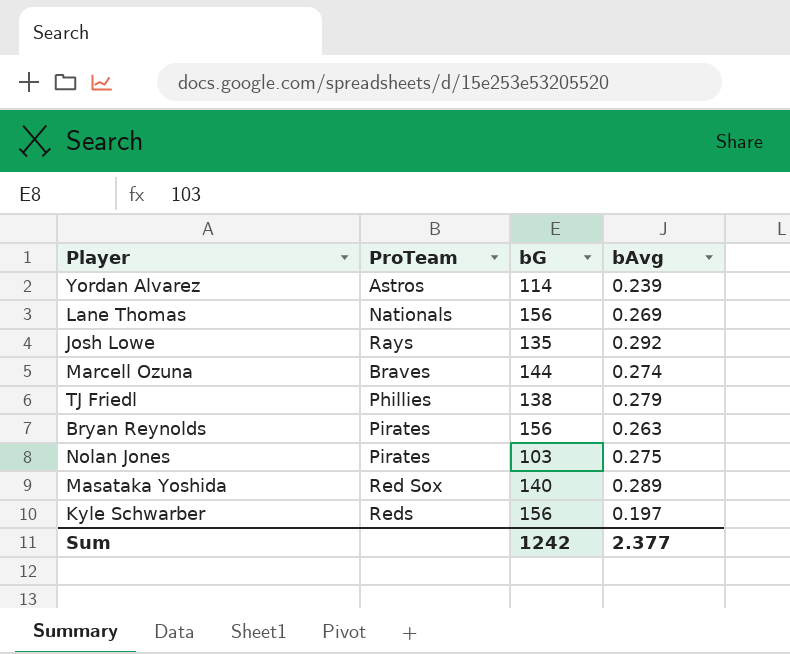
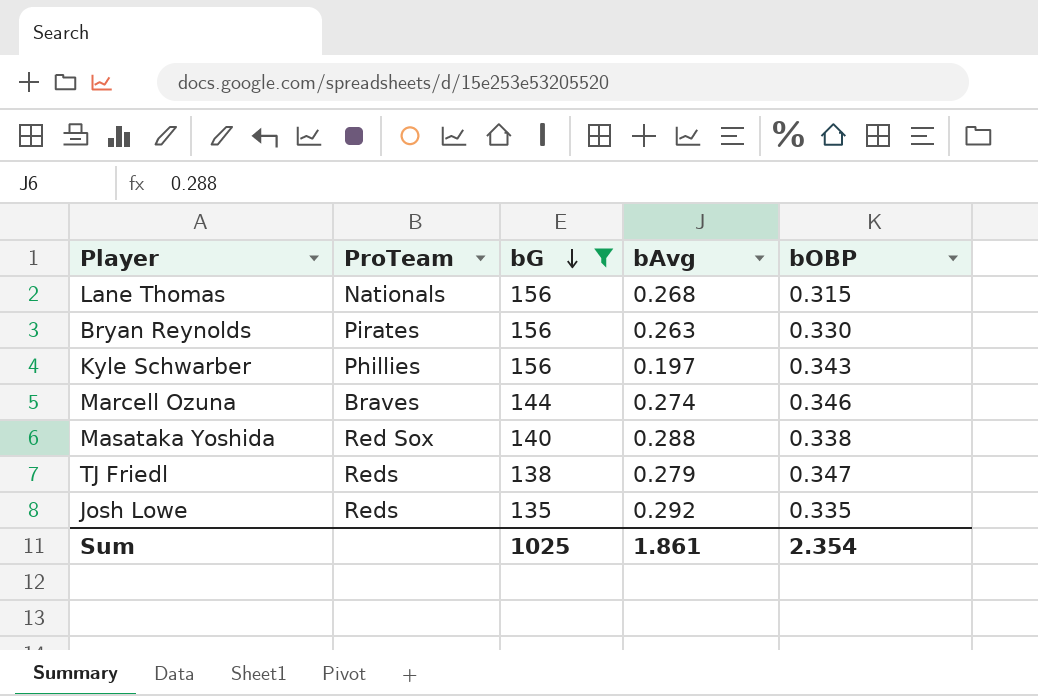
filter: none -> bG >= 135
row order: none -> bG descending
column bOBP | position: none -> 5
Lane Thomas | bAvg: 0.269 -> 0.268
Kyle Schwarber | ProTeam: Reds -> Phillies
Masataka Yoshida | bAvg: 0.289 -> 0.288
TJ Friedl | ProTeam: Phillies -> Reds
Josh Lowe | ProTeam: Rays -> Reds
Sum | bG: 1242 -> 1025
Sum | bAvg: 2.377 -> 1.861

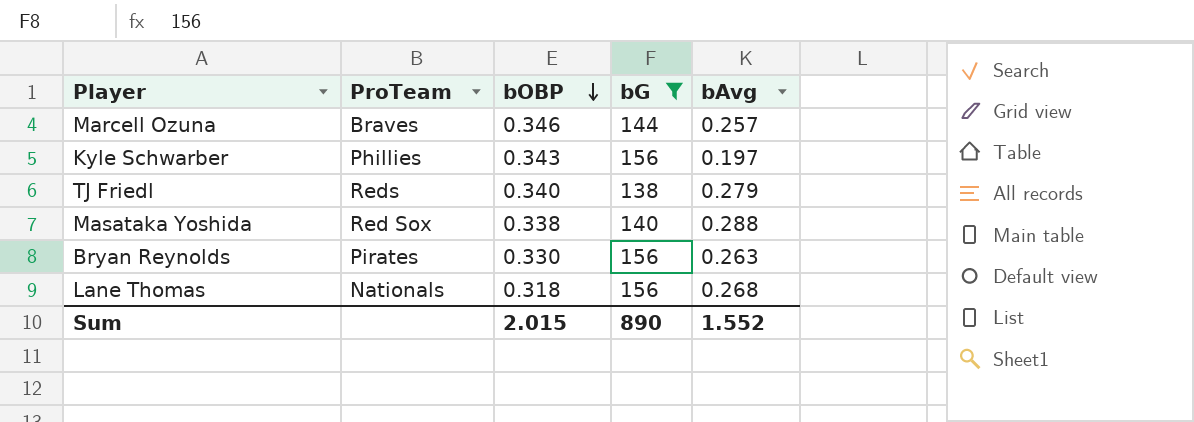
row order: bG descending -> bOBP descending
column bOBP | position: 5 -> 3
row Josh Lowe: Reds | 135 | 0.292 | 0.335 -> none
Marcell Ozuna | bAvg: 0.274 -> 0.257
TJ Friedl | bOBP: 0.347 -> 0.340
Lane Thomas | bOBP: 0.315 -> 0.318
Sum | bOBP: 2.354 -> 2.015
Sum | bG: 1025 -> 890
Sum | bAvg: 1.861 -> 1.552

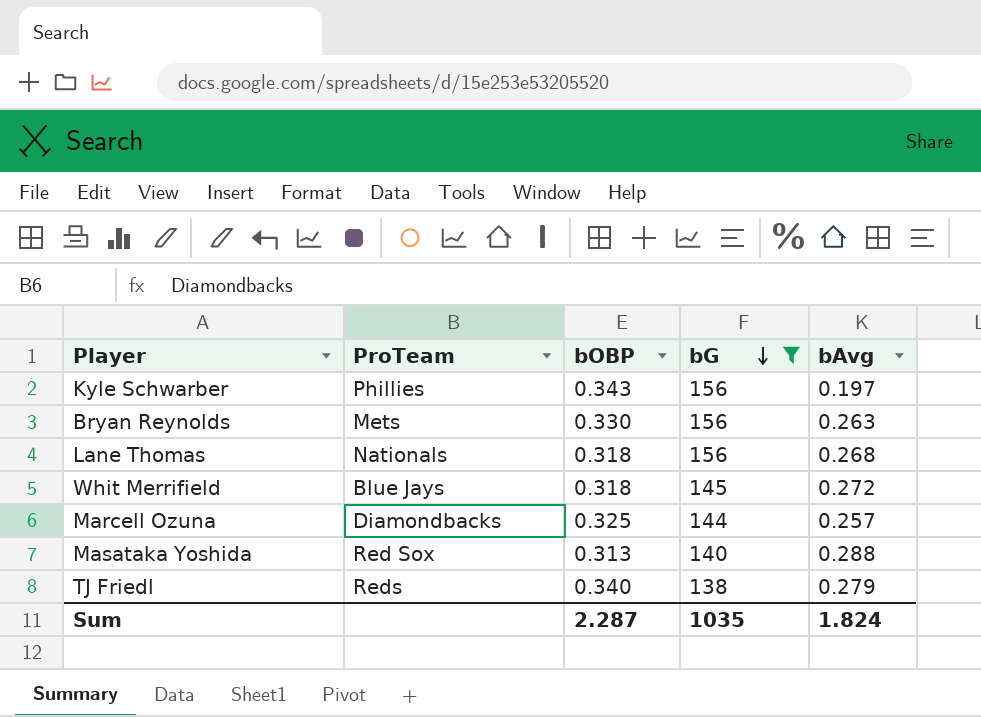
row order: bOBP descending -> bG descending
Bryan Reynolds | ProTeam: Pirates -> Mets
row Whit Merrifield: none -> Blue Jays | 0.318 | 145 | 0.272
Marcell Ozuna | ProTeam: Braves -> Diamondbacks
Marcell Ozuna | bOBP: 0.346 -> 0.325
Masataka Yoshida | bOBP: 0.338 -> 0.313
Sum | bOBP: 2.015 -> 2.287
Sum | bG: 890 -> 1035
Sum | bAvg: 1.552 -> 1.824

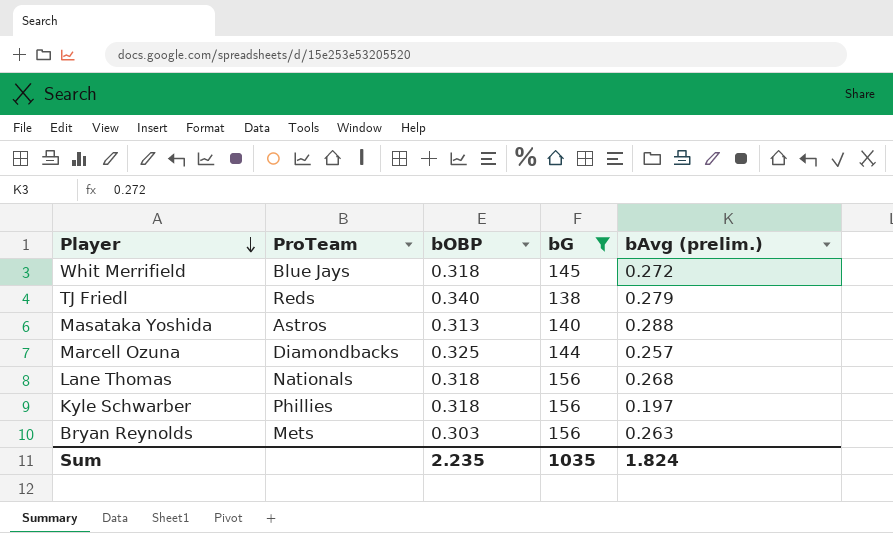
row order: bG descending -> Player descending
column name: bAvg -> bAvg (prelim.)
Masataka Yoshida | ProTeam: Red Sox -> Astros
Kyle Schwarber | bOBP: 0.343 -> 0.318
Bryan Reynolds | bOBP: 0.330 -> 0.303
Sum | bOBP: 2.287 -> 2.235

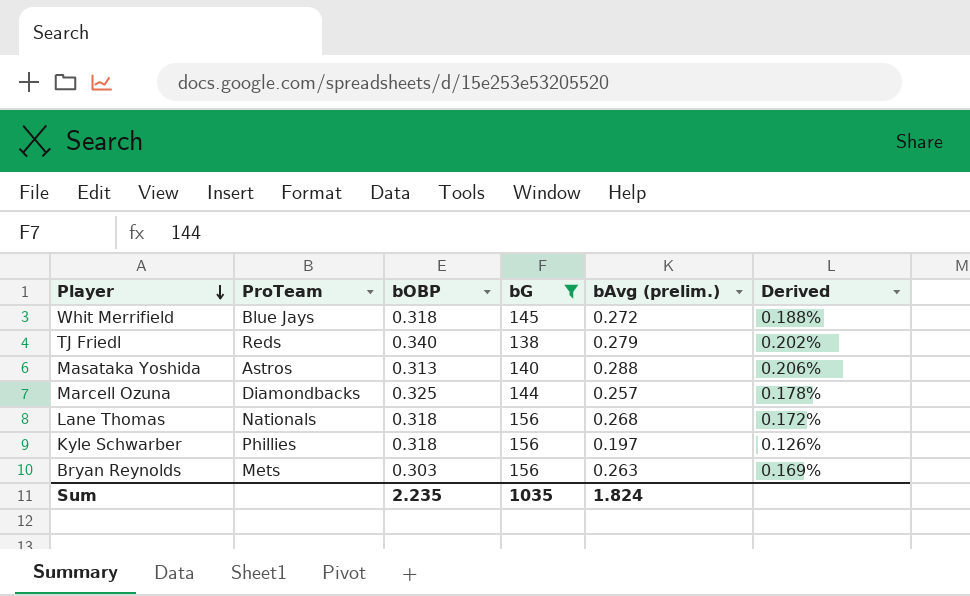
column Derived | formula: none -> [bAvg (prelim.)] / [bG]

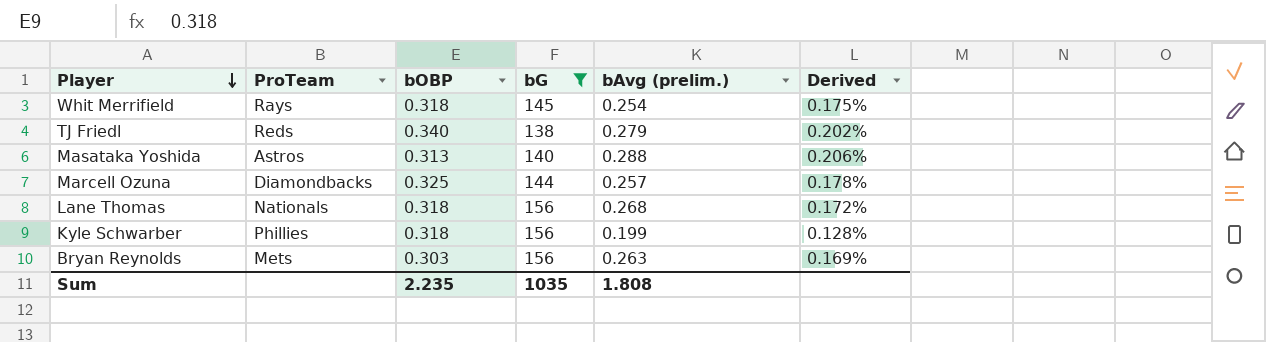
Whit Merrifield | ProTeam: Blue Jays -> Rays
Whit Merrifield | bAvg (prelim.): 0.272 -> 0.254
Whit Merrifield | Derived: 0.188% -> 0.175%
Kyle Schwarber | bAvg (prelim.): 0.197 -> 0.199
Kyle Schwarber | Derived: 0.126% -> 0.128%
Sum | bAvg (prelim.): 1.824 -> 1.808

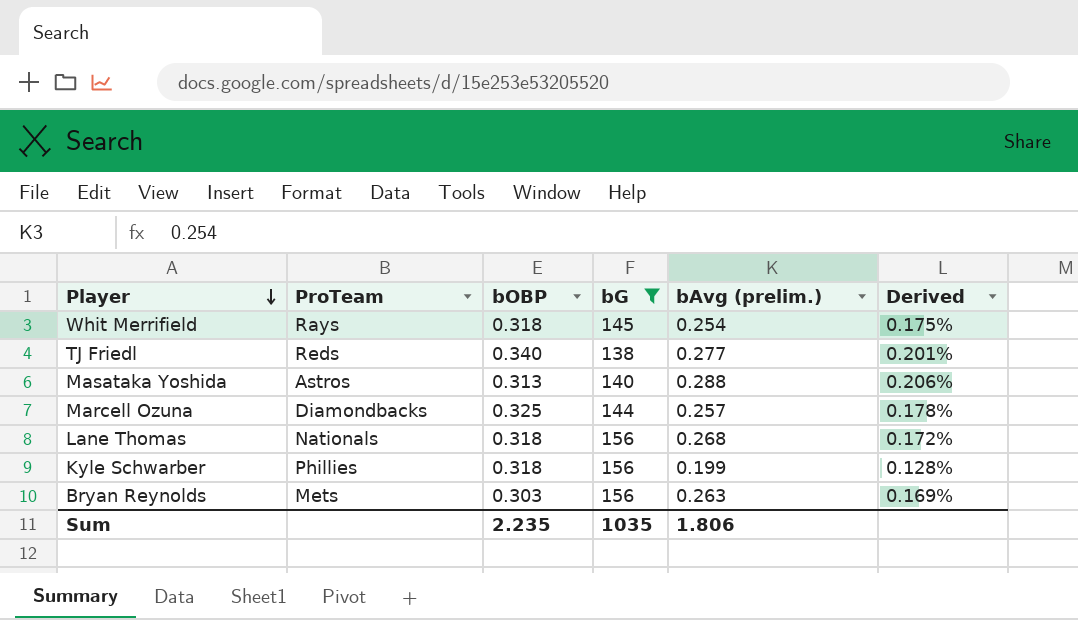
TJ Friedl | bAvg (prelim.): 0.279 -> 0.277
TJ Friedl | Derived: 0.202% -> 0.201%
Sum | bAvg (prelim.): 1.808 -> 1.806

